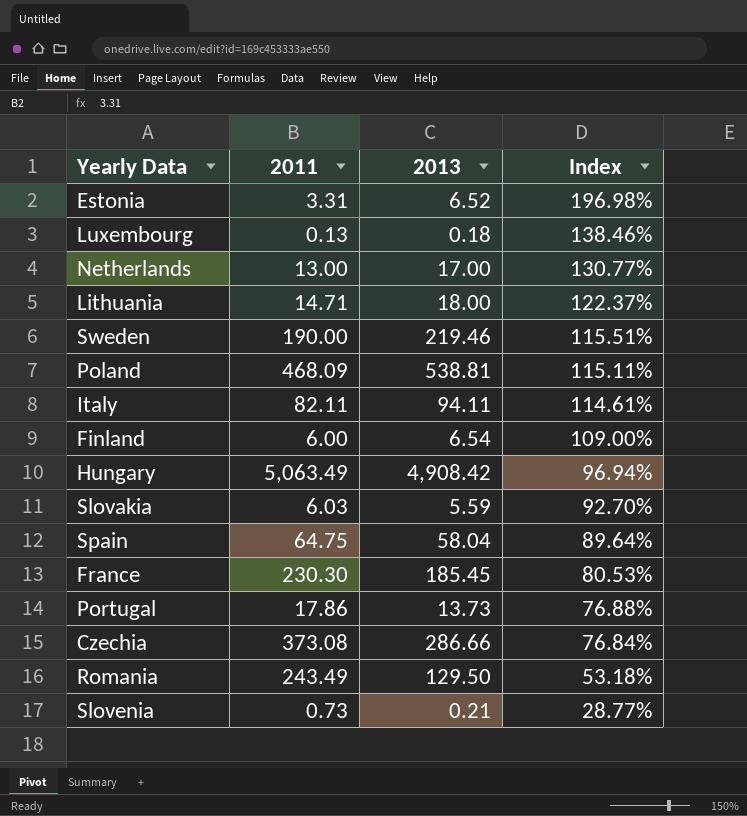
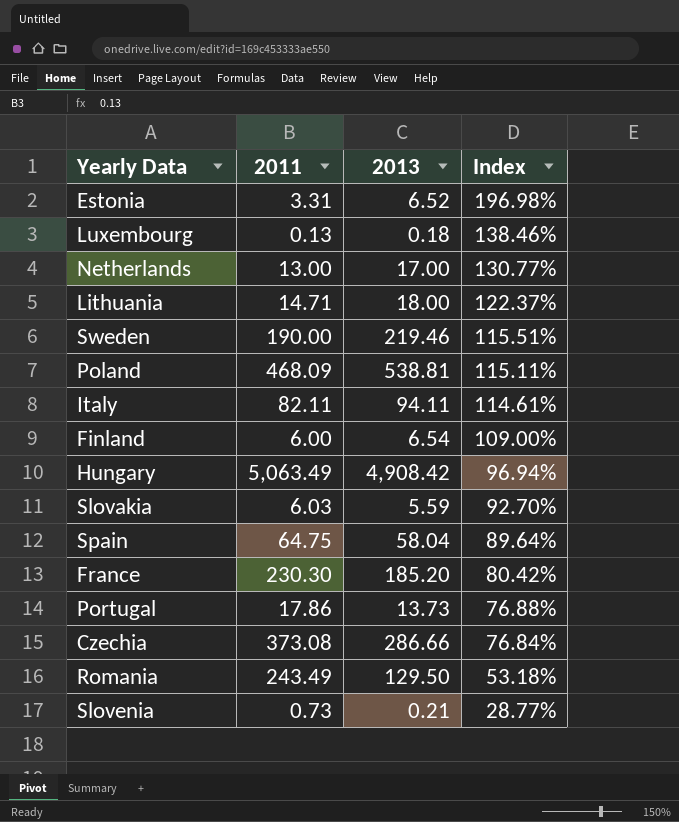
France | 2013: 185.45 -> 185.20
France | Index: 80.53% -> 80.42%

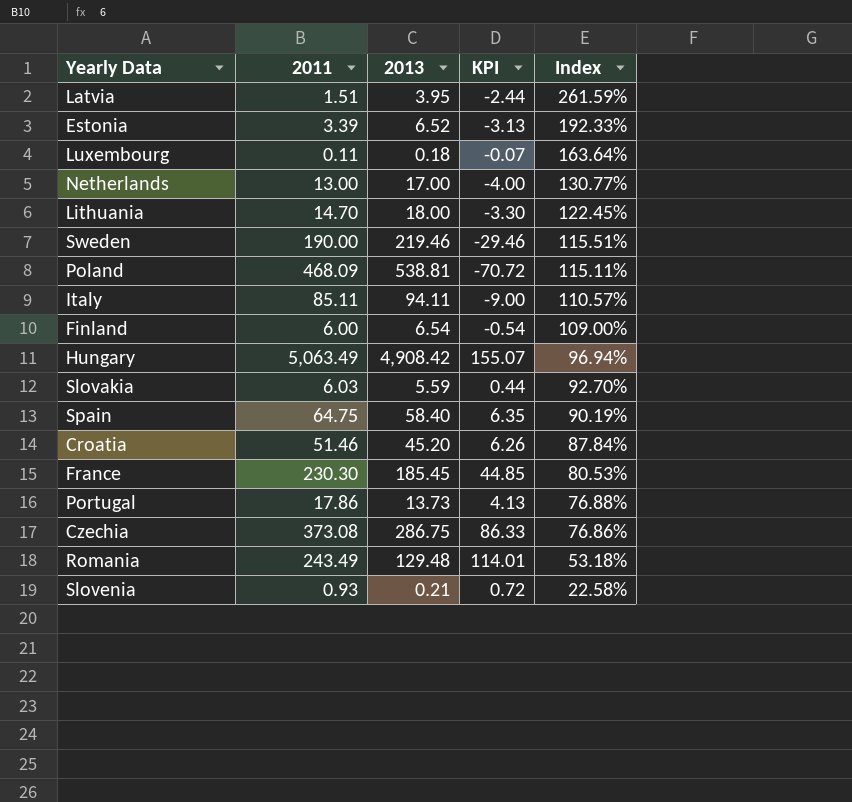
column KPI | formula: none -> [2011] - [2013]
row Latvia: none -> 1.51 | 3.95 | -2.44 | 261.59%
Estonia | 2011: 3.31 -> 3.39
Estonia | Index: 196.98% -> 192.33%
Luxembourg | 2011: 0.13 -> 0.11
Luxembourg | Index: 138.46% -> 163.64%
Lithuania | 2011: 14.71 -> 14.70
Lithuania | Index: 122.37% -> 122.45%
Italy | 2011: 82.11 -> 85.11
Italy | Index: 114.61% -> 110.57%
Spain | 2013: 58.04 -> 58.40
Spain | Index: 89.64% -> 90.19%
row Croatia: none -> 51.46 | 45.20 | 6.26 | 87.84%
France | 2013: 185.20 -> 185.45
France | Index: 80.42% -> 80.53%
Czechia | 2013: 286.66 -> 286.75
Czechia | Index: 76.84% -> 76.86%
Romania | 2013: 129.50 -> 129.48
Slovenia | 2011: 0.73 -> 0.93
Slovenia | Index: 28.77% -> 22.58%

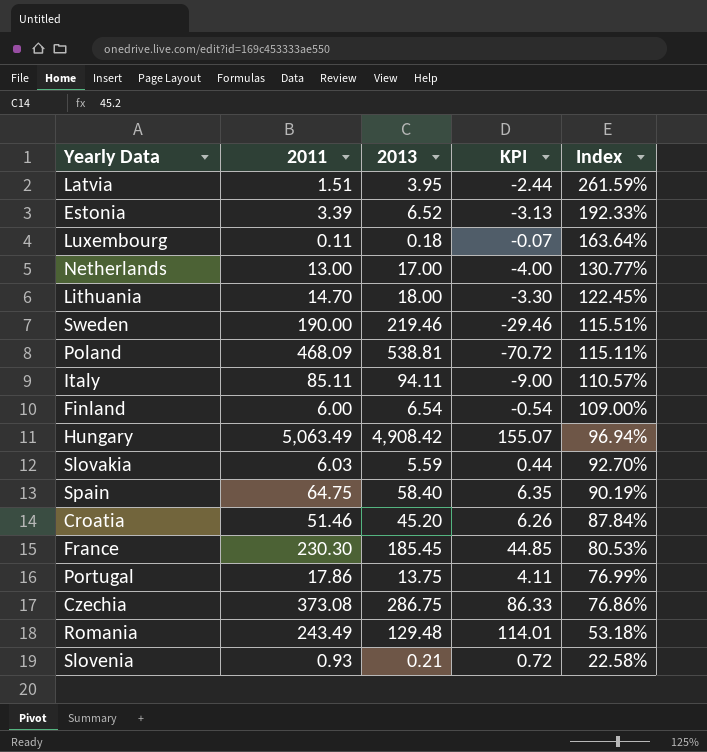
Portugal | 2013: 13.73 -> 13.75
Portugal | KPI: 4.13 -> 4.11
Portugal | Index: 76.88% -> 76.99%

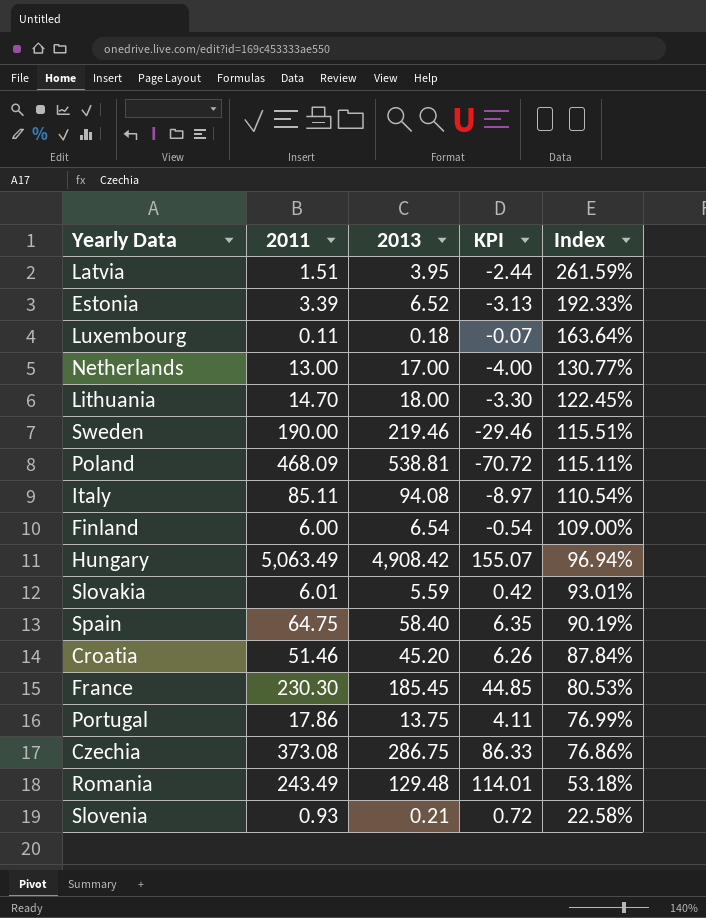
Italy | 2013: 94.11 -> 94.08
Italy | KPI: -9.00 -> -8.97
Italy | Index: 110.57% -> 110.54%
Slovakia | 2011: 6.03 -> 6.01
Slovakia | KPI: 0.44 -> 0.42
Slovakia | Index: 92.70% -> 93.01%

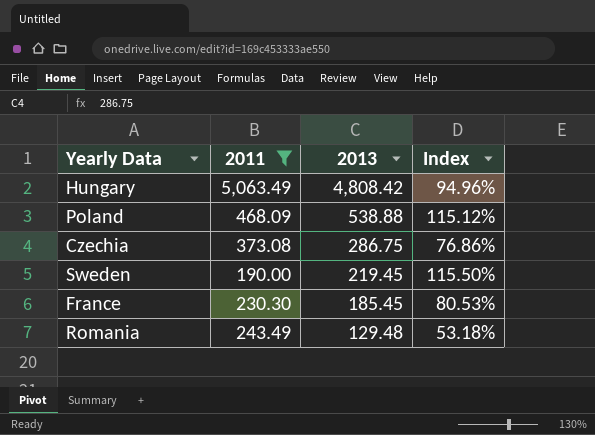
filter: none -> 2011 >= 190.00
row order: Index descending -> 2013 descending
column KPI | formula: [2011] - [2013] -> none
Hungary | 2013: 4,908.42 -> 4,808.42
Hungary | Index: 96.94% -> 94.96%
Poland | 2013: 538.81 -> 538.88
Poland | Index: 115.11% -> 115.12%
Sweden | 2013: 219.46 -> 219.45
Sweden | Index: 115.51% -> 115.50%

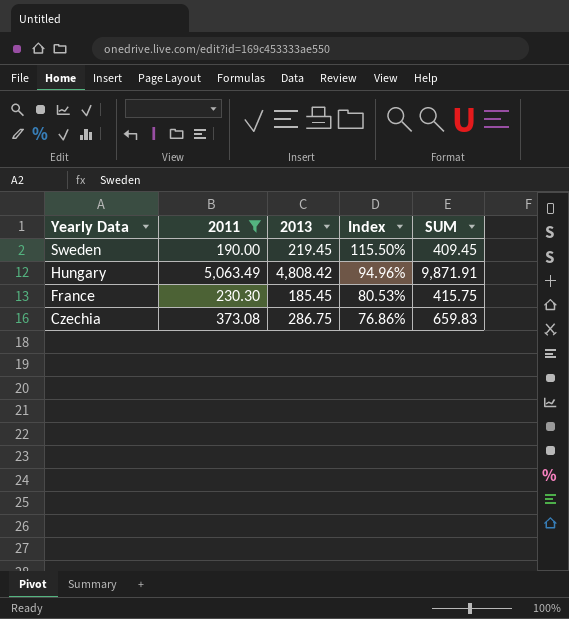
row order: 2013 descending -> Yearly Data descending
column SUM | formula: none -> [2011] + [2013]
row Poland: 468.09 | 538.88 | 115.12% -> none
row Romania: 243.49 | 129.48 | 53.18% -> none

